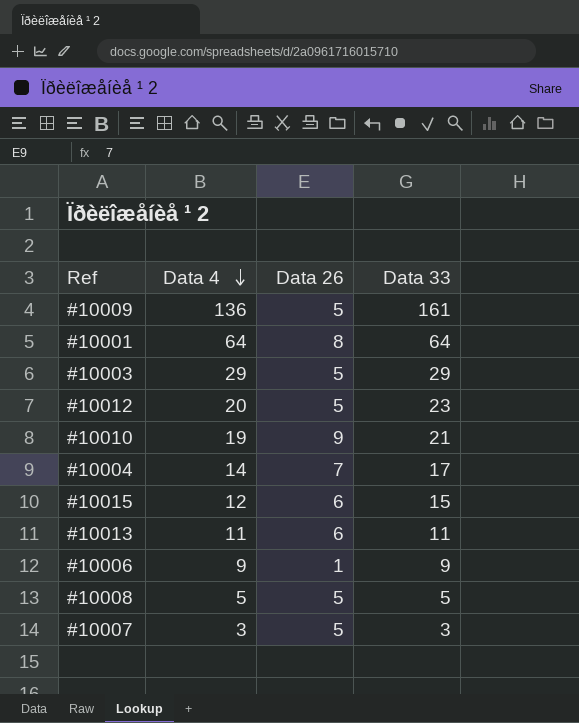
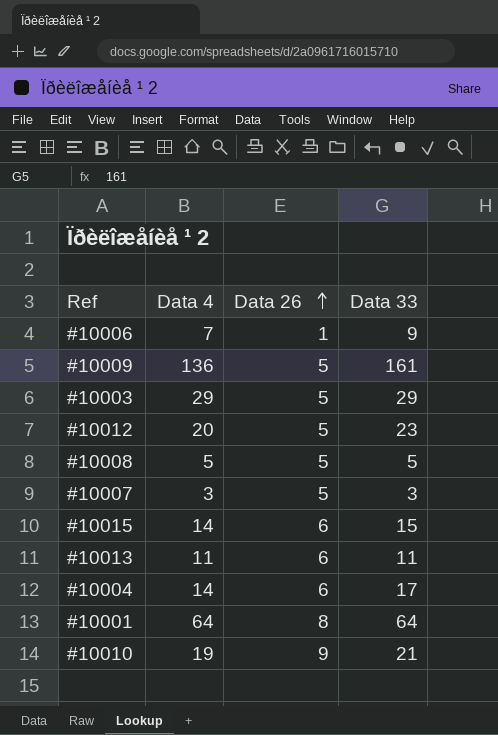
row order: Data 4 descending -> Data 26 ascending
#10006 | Data 4: 9 -> 7
#10015 | Data 4: 12 -> 14
#10004 | Data 26: 7 -> 6

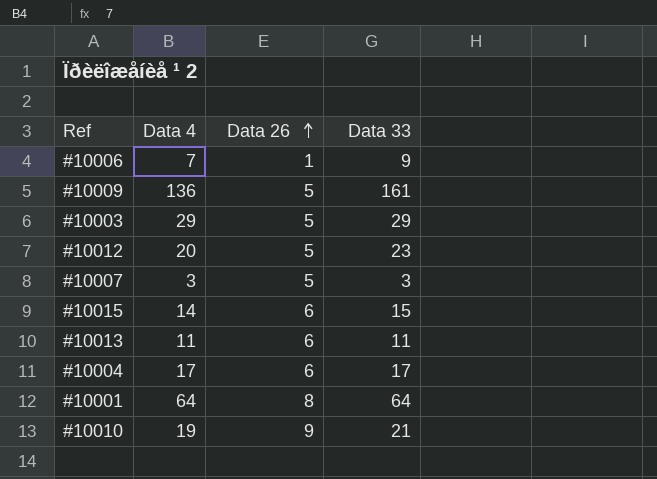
row #10008: 5 | 5 | 5 -> none
#10004 | Data 4: 14 -> 17

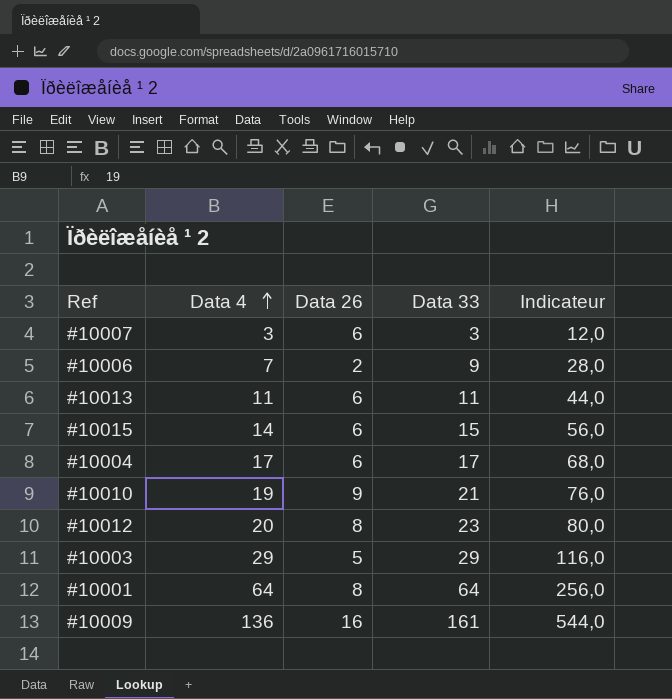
row order: Data 26 ascending -> Data 4 ascending
column Indicateur | formula: none -> [Data 4] * 4
#10007 | Data 26: 5 -> 6
#10006 | Data 26: 1 -> 2
#10012 | Data 26: 5 -> 8
#10009 | Data 26: 5 -> 16

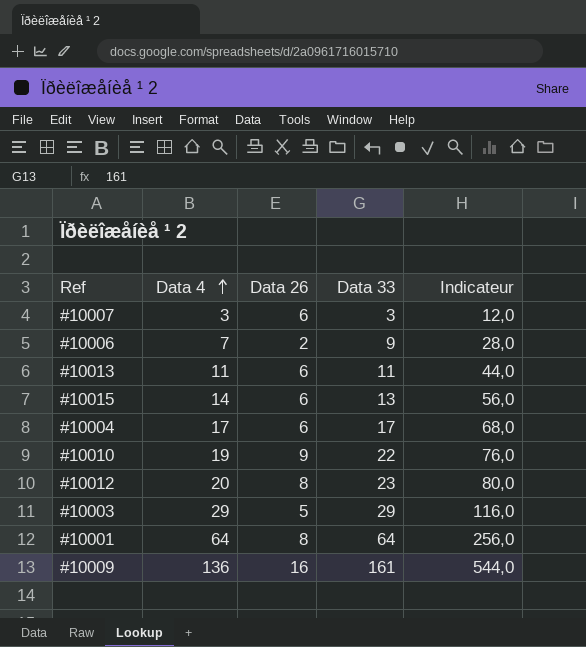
#10015 | Data 33: 15 -> 13
#10010 | Data 33: 21 -> 22

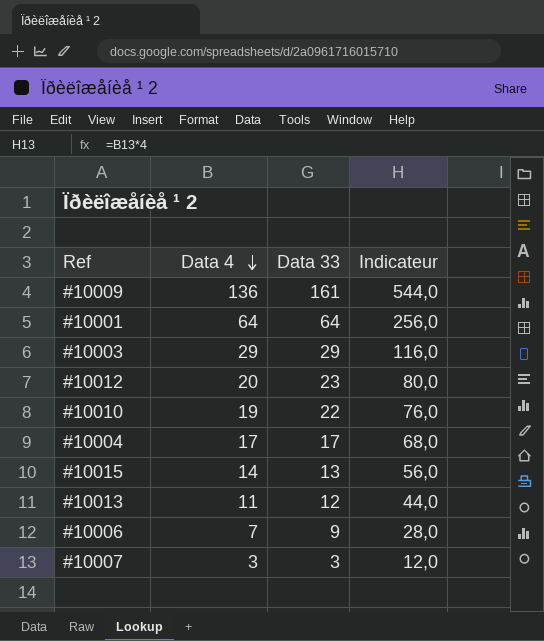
row order: Data 4 ascending -> Data 4 descending
column Data 26 | position: 3 -> none
#10013 | Data 33: 11 -> 12

